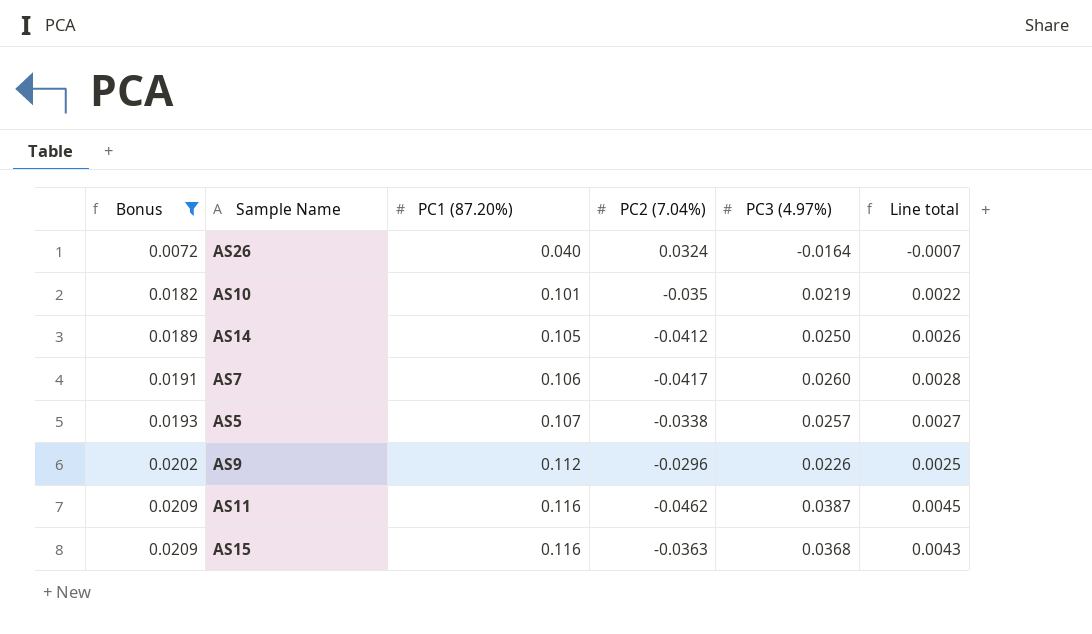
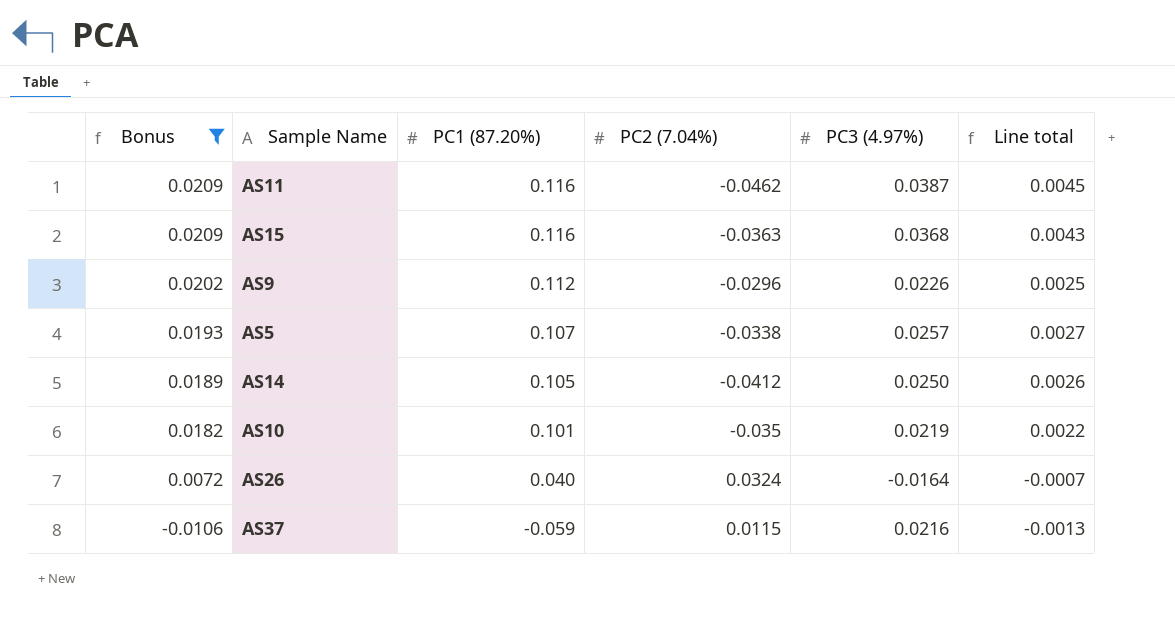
row order: Bonus ascending -> Bonus descending
row AS7: 0.0191 | 0.106 | -0.0417 | 0.0260 | 0.0028 -> none
row AS37: none -> -0.0106 | -0.059 | 0.0115 | 0.0216 | -0.0013

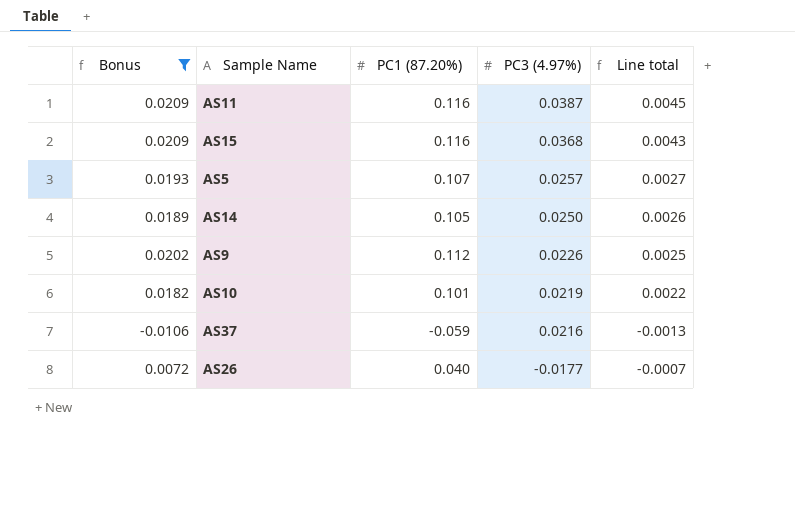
row order: Bonus descending -> PC3 (4.97%) descending
column PC2 (7.04%) | position: 4 -> none
AS26 | PC3 (4.97%): -0.0164 -> -0.0177

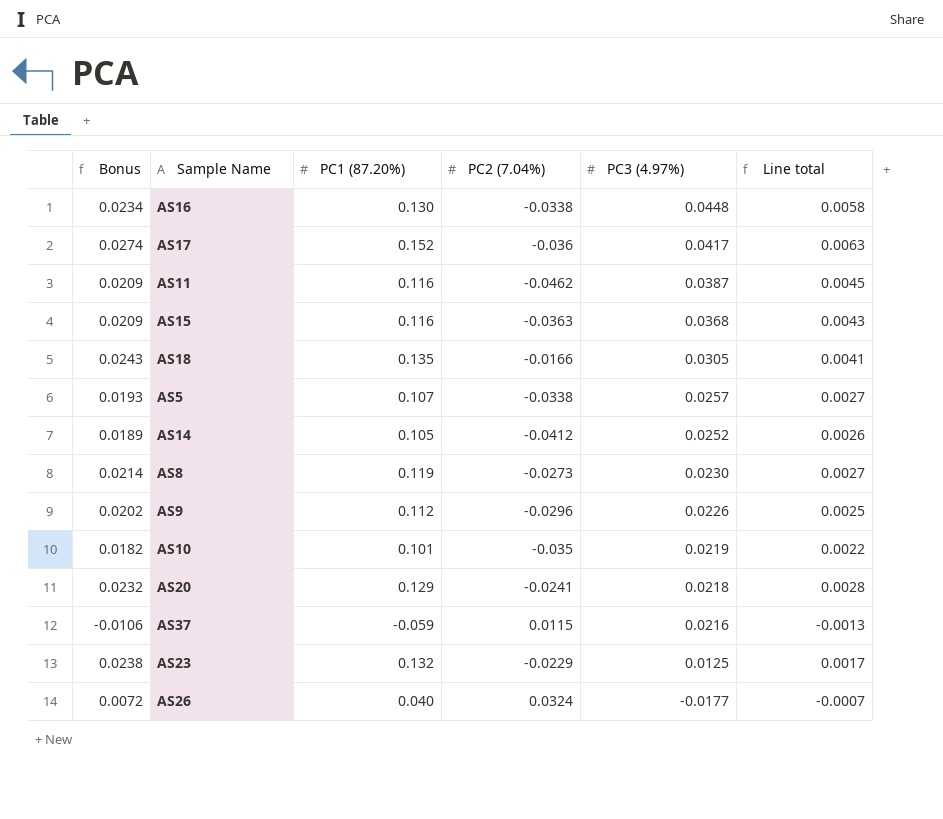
filter: Bonus <= 0.0209 -> none
column PC2 (7.04%) | position: none -> 4
AS14 | PC3 (4.97%): 0.0250 -> 0.0252

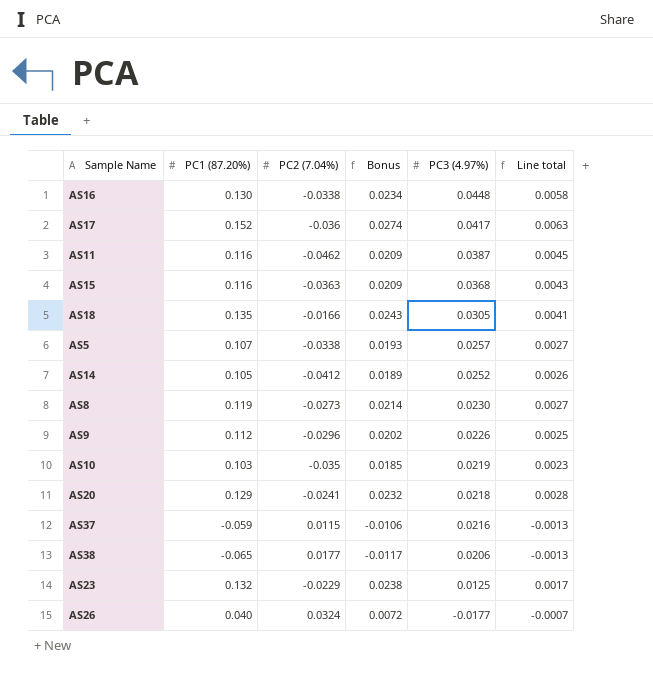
column Bonus | position: 1 -> 4
AS10 | PC1 (87.20%): 0.101 -> 0.103
AS10 | Bonus: 0.0182 -> 0.0185
AS10 | Line total: 0.0022 -> 0.0023
row AS38: none -> -0.065 | 0.0177 | -0.0117 | 0.0206 | -0.0013

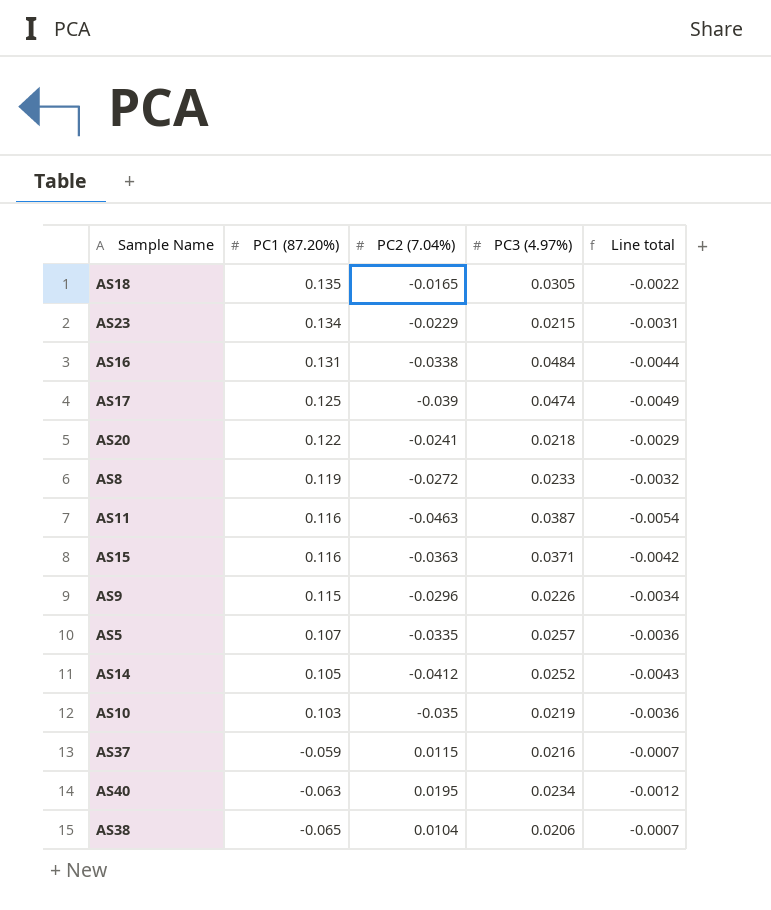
row order: PC3 (4.97%) descending -> PC1 (87.20%) descending
column Bonus | formula: [PC1 (87.20%)] * 0.18 -> none
column Line total | formula: [PC1 (87.20%)] * [PC3 (4.97%)] -> [PC1 (87.20%)] * [PC2 (7.04%)]
row AS26: 0.040 | 0.0324 | 0.0072 | -0.0177 | -0.0007 -> none
AS18 | PC2 (7.04%): -0.0166 -> -0.0165
AS23 | PC1 (87.20%): 0.132 -> 0.134
AS23 | PC3 (4.97%): 0.0125 -> 0.0215
AS16 | PC1 (87.20%): 0.130 -> 0.131
AS16 | PC3 (4.97%): 0.0448 -> 0.0484
AS17 | PC1 (87.20%): 0.152 -> 0.125
AS17 | PC2 (7.04%): -0.036 -> -0.039
AS17 | PC3 (4.97%): 0.0417 -> 0.0474
AS20 | PC1 (87.20%): 0.129 -> 0.122
AS8 | PC2 (7.04%): -0.0273 -> -0.0272
AS8 | PC3 (4.97%): 0.0230 -> 0.0233
AS11 | PC2 (7.04%): -0.0462 -> -0.0463
AS15 | PC3 (4.97%): 0.0368 -> 0.0371
AS9 | PC1 (87.20%): 0.112 -> 0.115
AS5 | PC2 (7.04%): -0.0338 -> -0.0335
row AS40: none -> -0.063 | 0.0195 | 0.0234 | -0.0012
AS38 | PC2 (7.04%): 0.0177 -> 0.0104

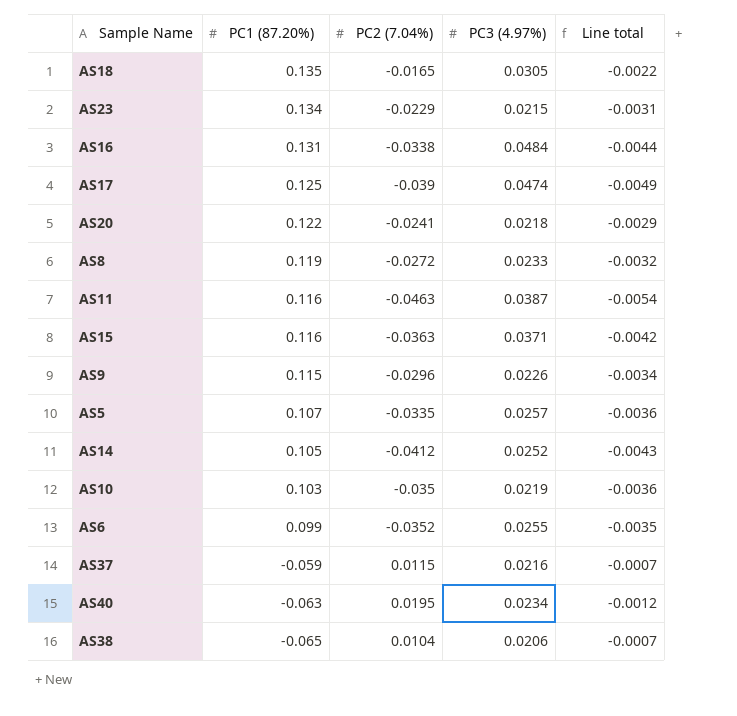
row AS6: none -> 0.099 | -0.0352 | 0.0255 | -0.0035

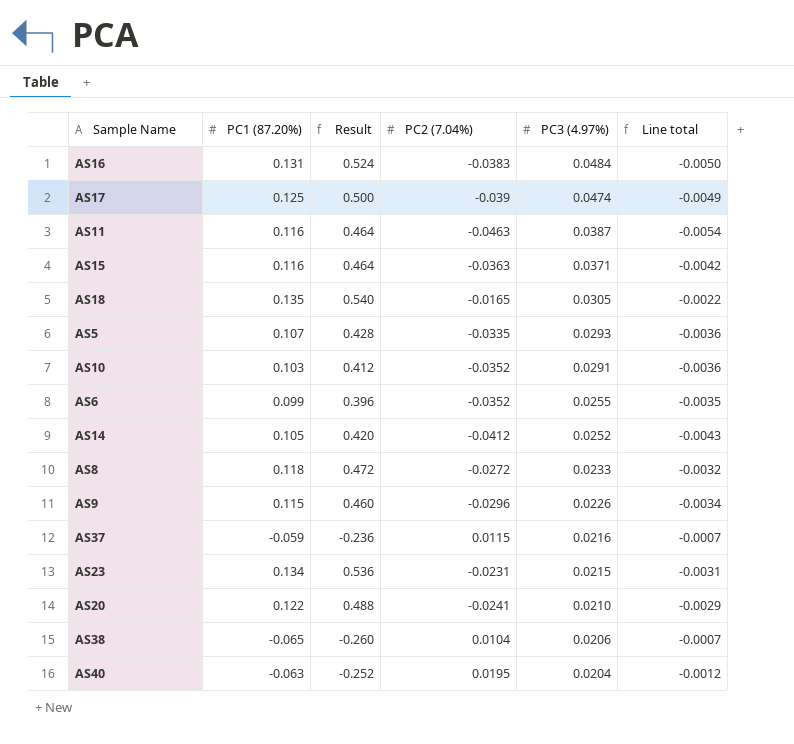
row order: PC1 (87.20%) descending -> PC3 (4.97%) descending
column Result | formula: none -> [PC1 (87.20%)] * 4
AS16 | PC2 (7.04%): -0.0338 -> -0.0383
AS16 | Line total: -0.0044 -> -0.0050
AS5 | PC3 (4.97%): 0.0257 -> 0.0293
AS10 | PC2 (7.04%): -0.035 -> -0.0352
AS10 | PC3 (4.97%): 0.0219 -> 0.0291
AS8 | PC1 (87.20%): 0.119 -> 0.118
AS23 | PC2 (7.04%): -0.0229 -> -0.0231
AS20 | PC3 (4.97%): 0.0218 -> 0.0210
AS40 | PC3 (4.97%): 0.0234 -> 0.0204

